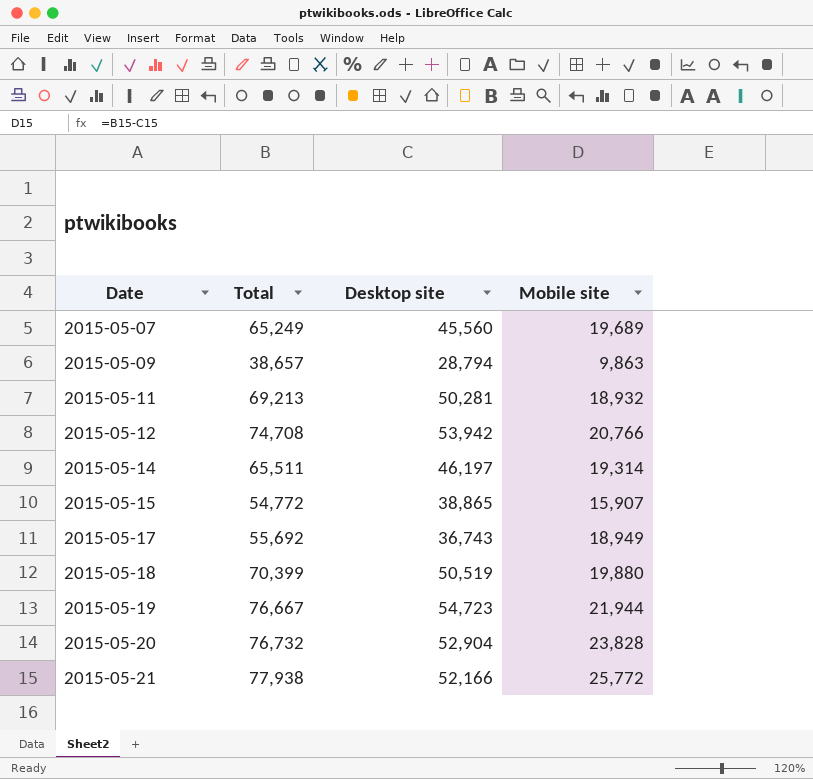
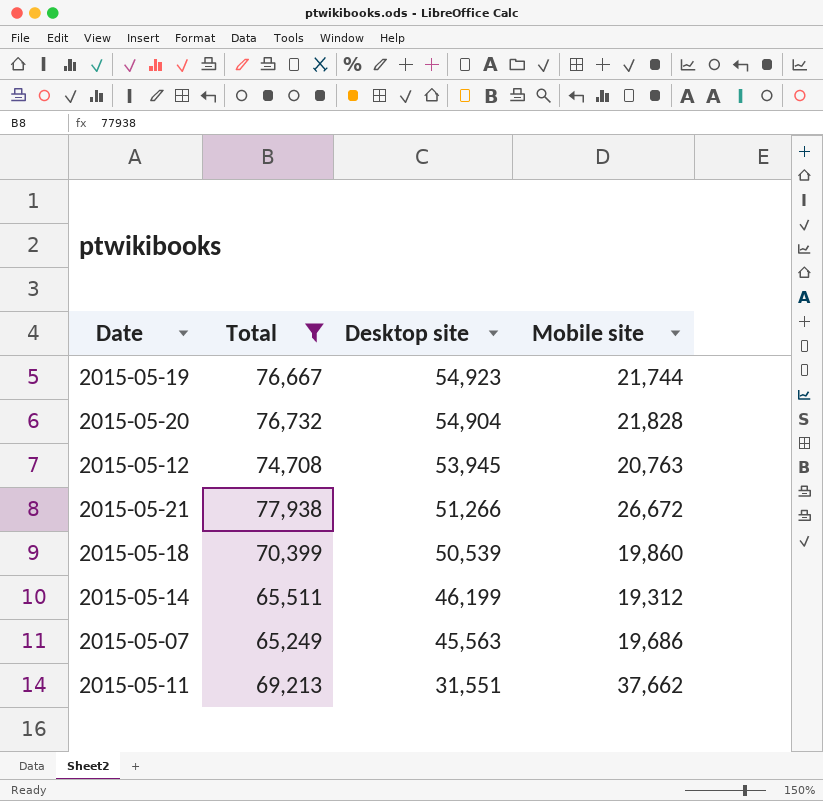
filter: none -> Total >= 65,249
row order: Date ascending -> Desktop site descending
2015-05-19 | Desktop site: 54,723 -> 54,923
2015-05-19 | Mobile site: 21,944 -> 21,744
2015-05-20 | Desktop site: 52,904 -> 54,904
2015-05-20 | Mobile site: 23,828 -> 21,828
2015-05-12 | Desktop site: 53,942 -> 53,945
2015-05-12 | Mobile site: 20,766 -> 20,763
2015-05-21 | Desktop site: 52,166 -> 51,266
2015-05-21 | Mobile site: 25,772 -> 26,672
2015-05-18 | Desktop site: 50,519 -> 50,539
2015-05-18 | Mobile site: 19,880 -> 19,860
2015-05-14 | Desktop site: 46,197 -> 46,199
2015-05-14 | Mobile site: 19,314 -> 19,312
2015-05-07 | Desktop site: 45,560 -> 45,563
2015-05-07 | Mobile site: 19,689 -> 19,686
2015-05-11 | Desktop site: 50,281 -> 31,551
2015-05-11 | Mobile site: 18,932 -> 37,662

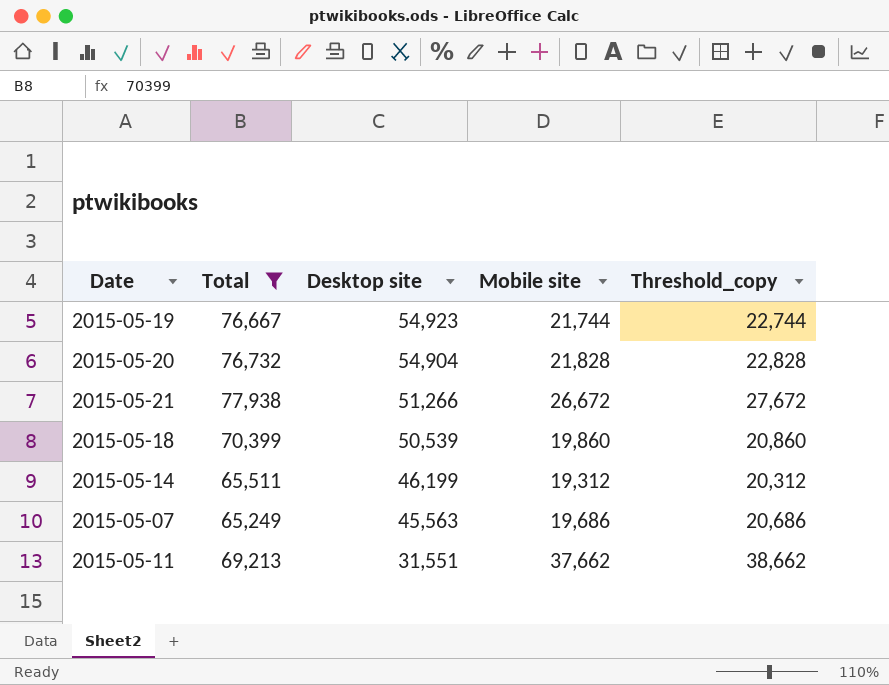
column Threshold_copy | formula: none -> [Mobile site] + 1000
row 2015-05-12: 74,708 | 53,945 | 20,763 -> none

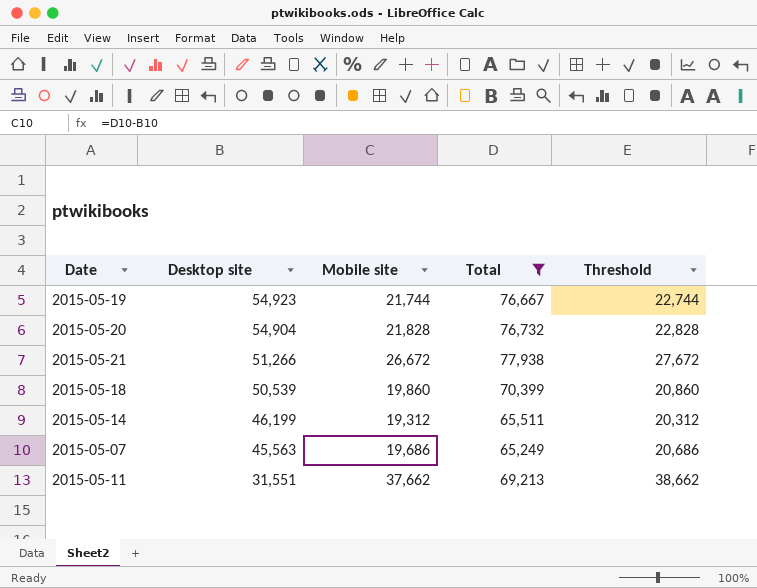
column Total | position: 2 -> 4
column name: Threshold_copy -> Threshold

